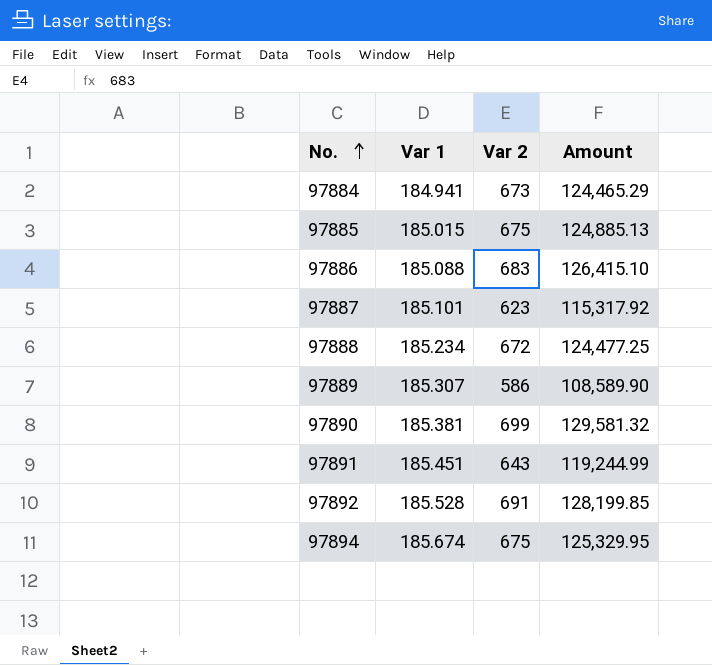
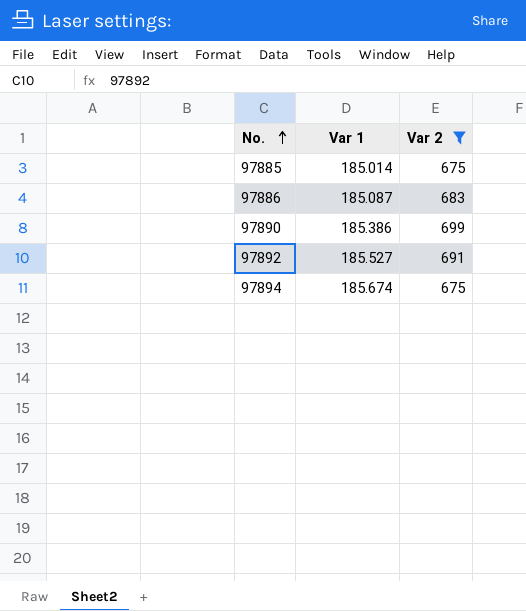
filter: none -> Var 2 >= 675
column Amount | formula: [Var 1] * [Var 2] -> none
97885 | Var 1: 185.015 -> 185.014
97886 | Var 1: 185.088 -> 185.087
97890 | Var 1: 185.381 -> 185.386
97892 | Var 1: 185.528 -> 185.527

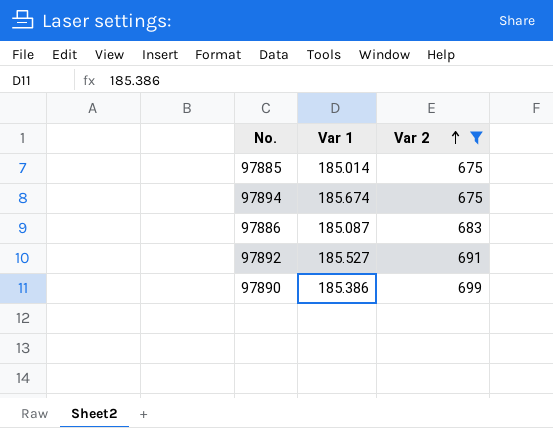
row order: No. ascending -> Var 2 ascending

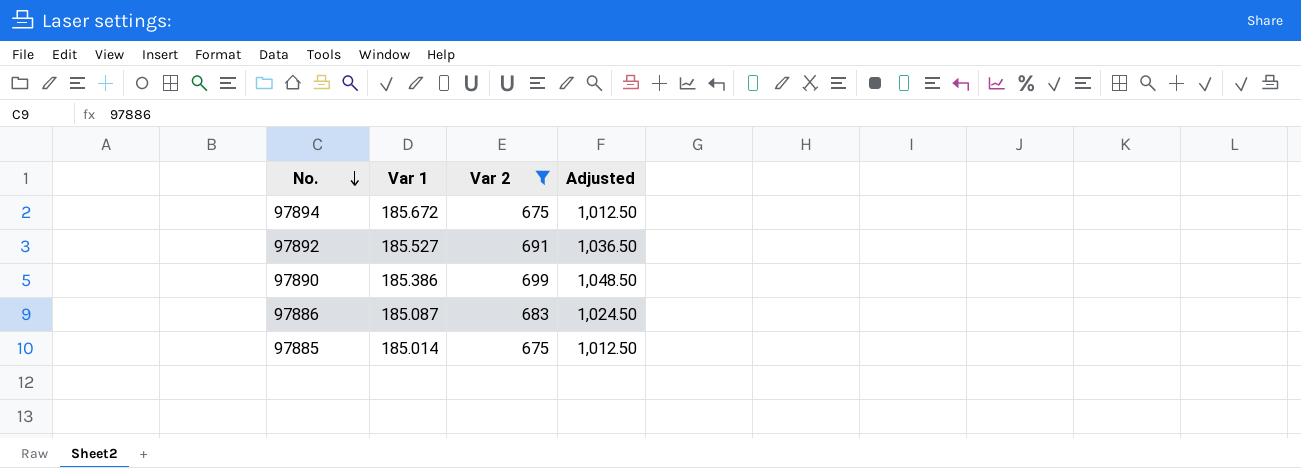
row order: Var 2 ascending -> No. descending
column Adjusted | formula: none -> [Var 2] * 1.5
97894 | Var 1: 185.674 -> 185.672

